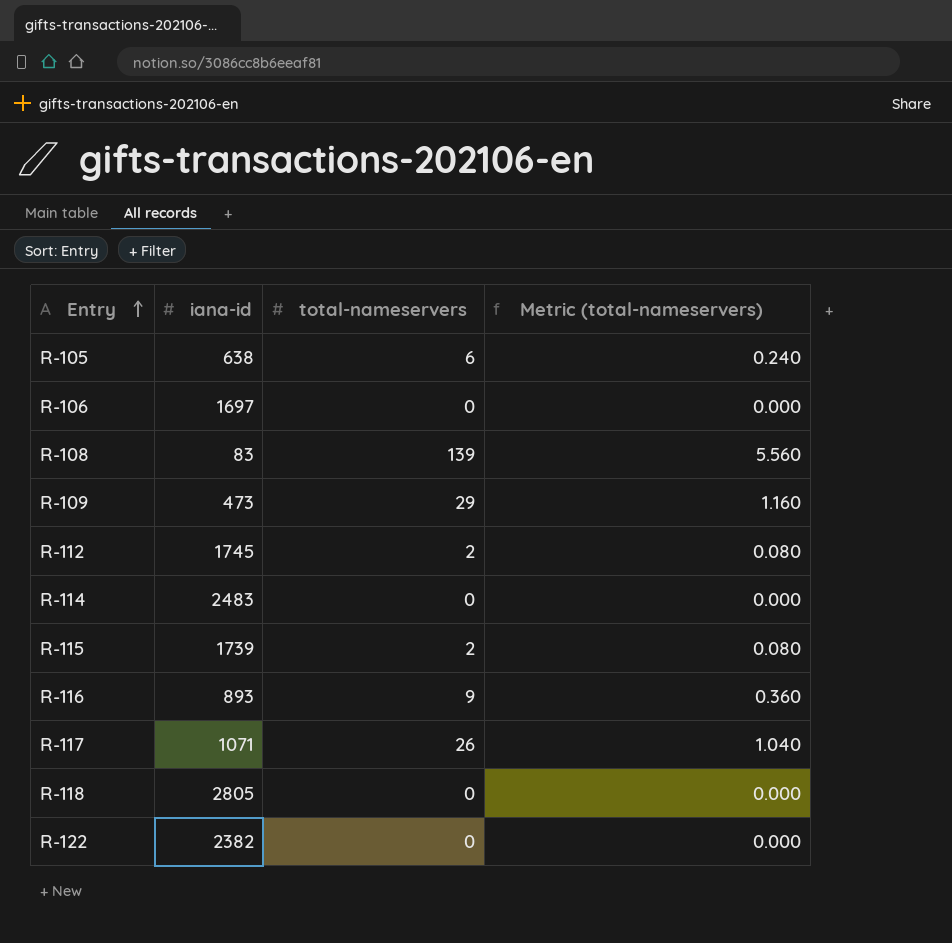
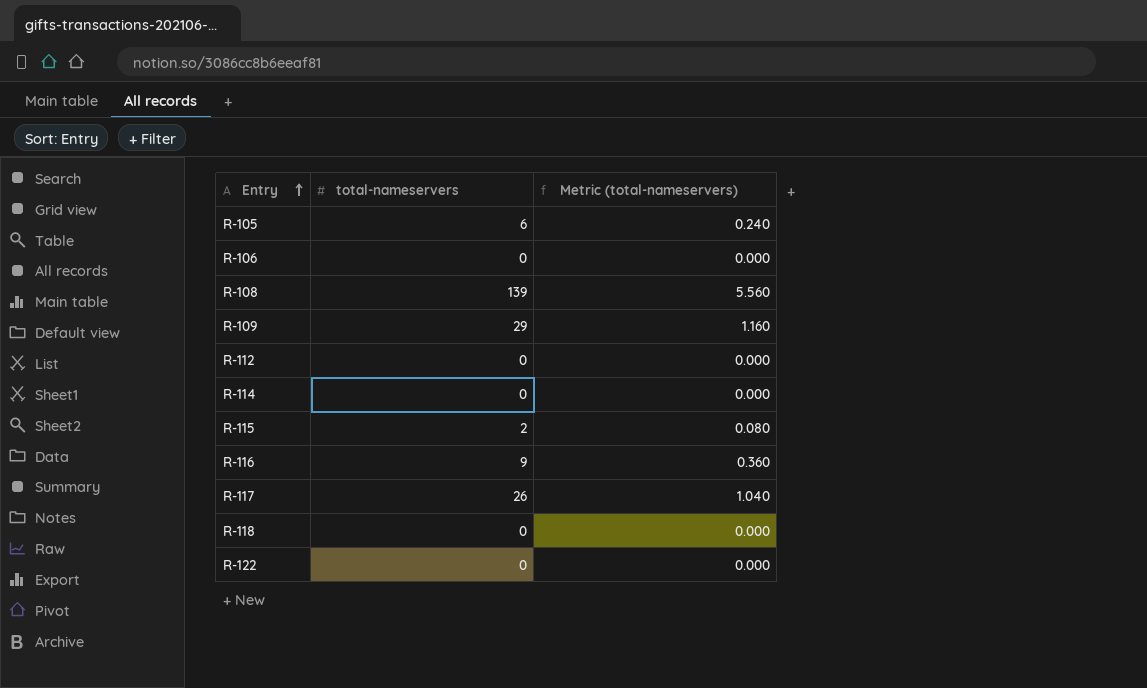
column iana-id | position: 2 -> none
R-112 | total-nameservers: 2 -> 0
R-112 | Metric (total-nameservers): 0.080 -> 0.000

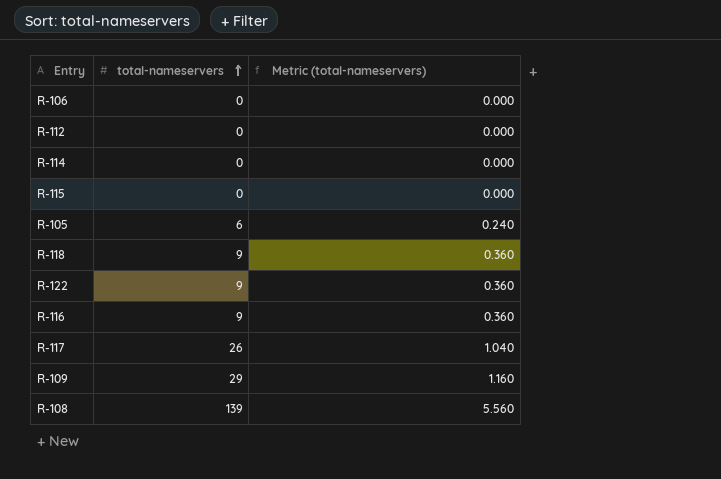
row order: Entry ascending -> total-nameservers ascending
R-115 | total-nameservers: 2 -> 0
R-115 | Metric (total-nameservers): 0.080 -> 0.000
R-118 | total-nameservers: 0 -> 9
R-118 | Metric (total-nameservers): 0.000 -> 0.360
R-122 | total-nameservers: 0 -> 9
R-122 | Metric (total-nameservers): 0.000 -> 0.360

